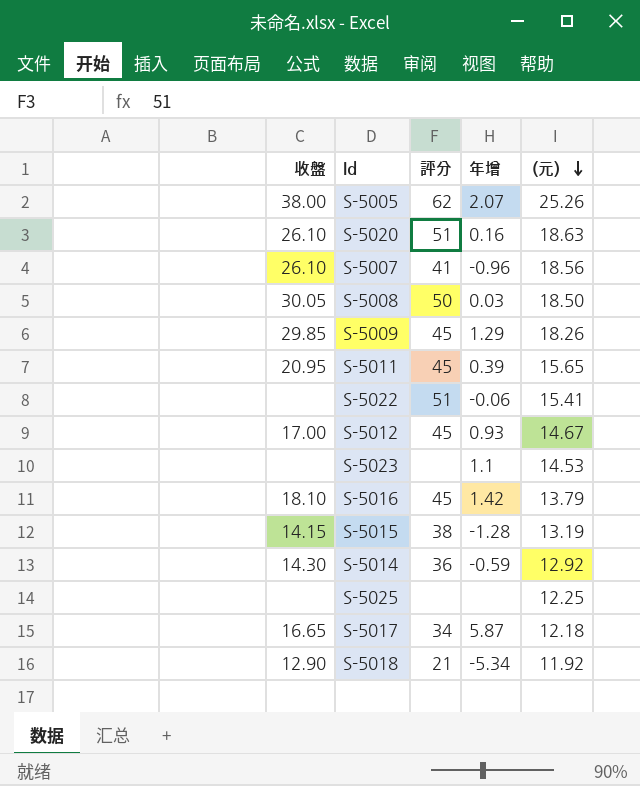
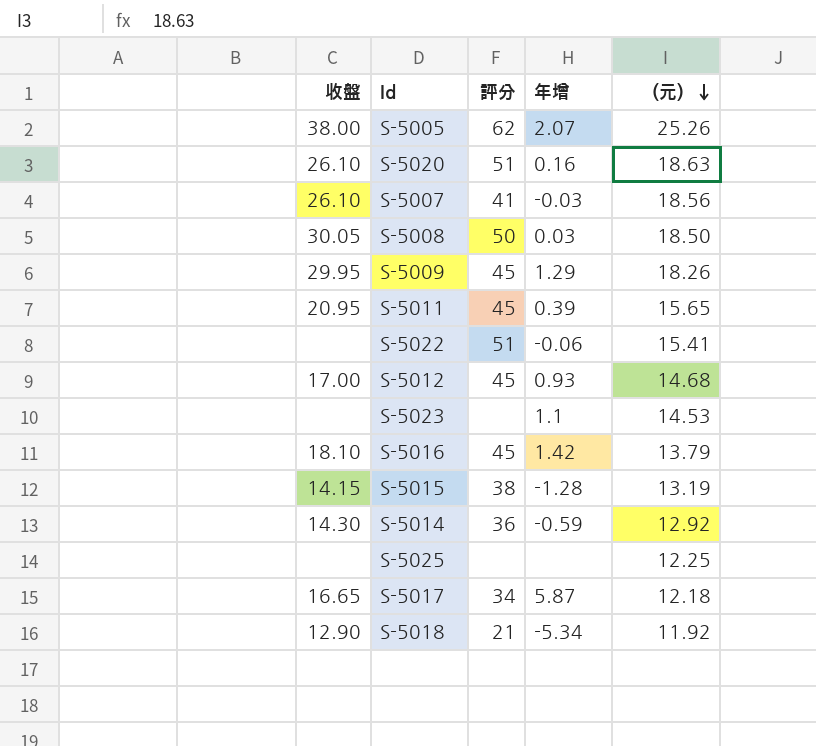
S-5007 | 年增: -0.96 -> -0.03
S-5009 | 收盤: 29.85 -> 29.95
S-5012 | (元): 14.67 -> 14.68

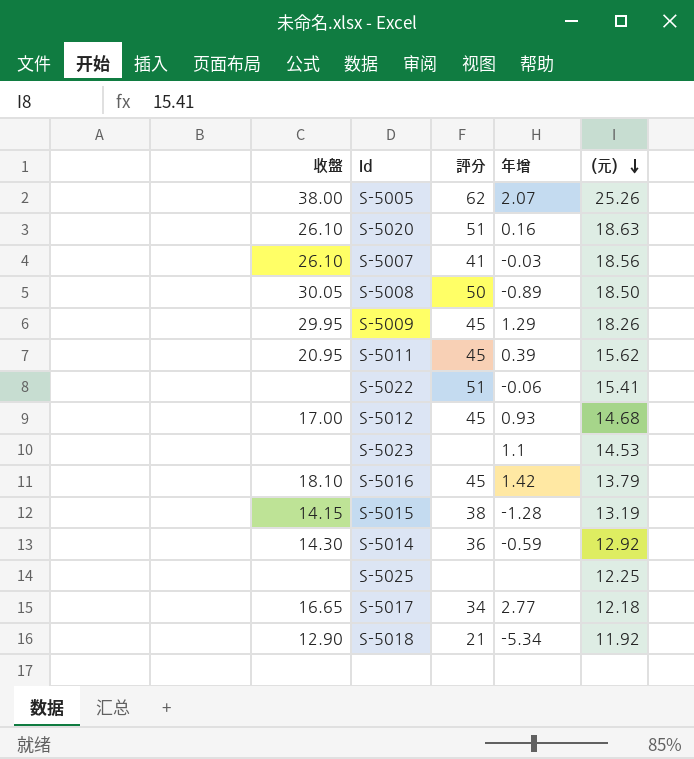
S-5008 | 年增: 0.03 -> -0.89
S-5011 | (元): 15.65 -> 15.62
S-5017 | 年增: 5.87 -> 2.77

